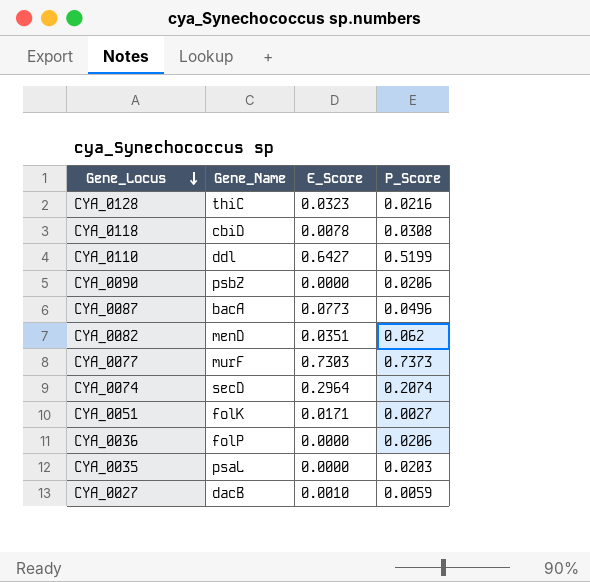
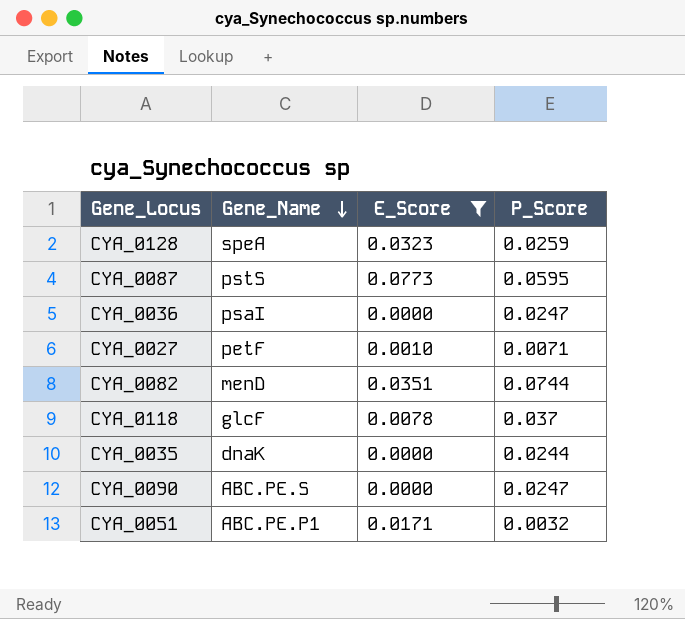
filter: none -> E_Score <= 0.0773
row order: Gene_Locus descending -> Gene_Name descending
CYA_0128 | Gene_Name: thiC -> speA
CYA_0128 | P_Score: 0.0216 -> 0.0259
CYA_0087 | Gene_Name: bacA -> pstS
CYA_0087 | P_Score: 0.0496 -> 0.0595
CYA_0036 | Gene_Name: folP -> psaI
CYA_0036 | P_Score: 0.0206 -> 0.0247
CYA_0027 | Gene_Name: dacB -> petF
CYA_0027 | P_Score: 0.0059 -> 0.0071
CYA_0082 | P_Score: 0.062 -> 0.0744
CYA_0118 | Gene_Name: cbiD -> glcF
CYA_0118 | P_Score: 0.0308 -> 0.037
CYA_0035 | Gene_Name: psaL -> dnaK
CYA_0035 | P_Score: 0.0203 -> 0.0244
CYA_0090 | Gene_Name: psbZ -> ABC.PE.S
CYA_0090 | P_Score: 0.0206 -> 0.0247
CYA_0051 | Gene_Name: folK -> ABC.PE.P1
CYA_0051 | P_Score: 0.0027 -> 0.0032

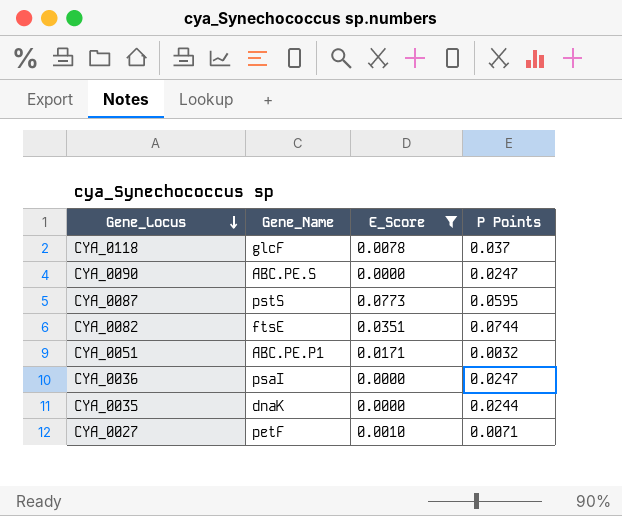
row order: Gene_Name descending -> Gene_Locus descending
column name: P_Score -> P Points
row CYA_0128: speA | 0.0323 | 0.0259 -> none
CYA_0082 | Gene_Name: menD -> ftsE

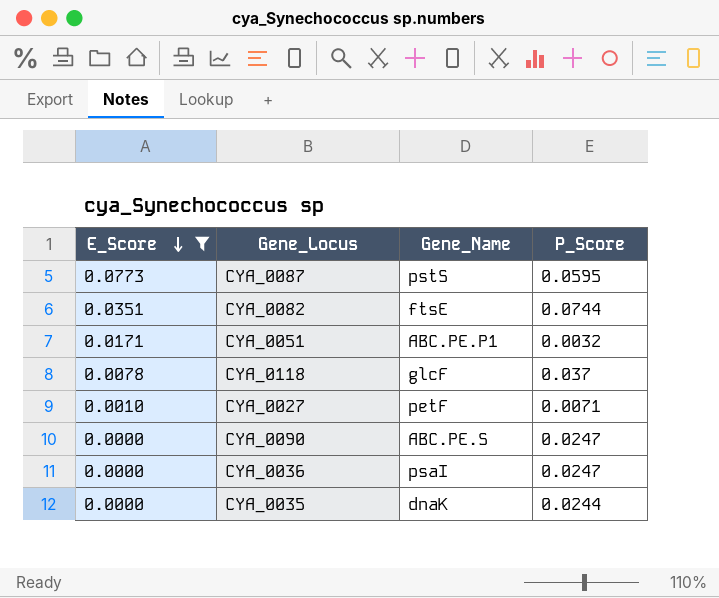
row order: Gene_Locus descending -> E_Score descending
column E_Score | position: 3 -> 1
column name: P Points -> P_Score

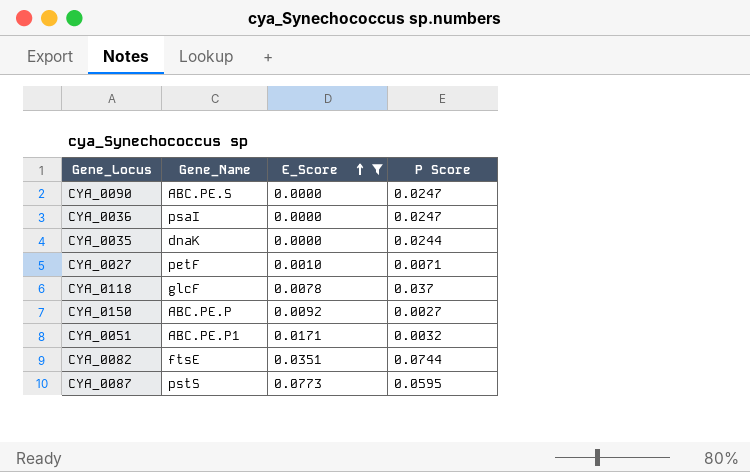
row order: E_Score descending -> E_Score ascending
column E_Score | position: 1 -> 3
column name: P_Score -> P Score
row CYA_0150: none -> ABC.PE.P | 0.0092 | 0.0027

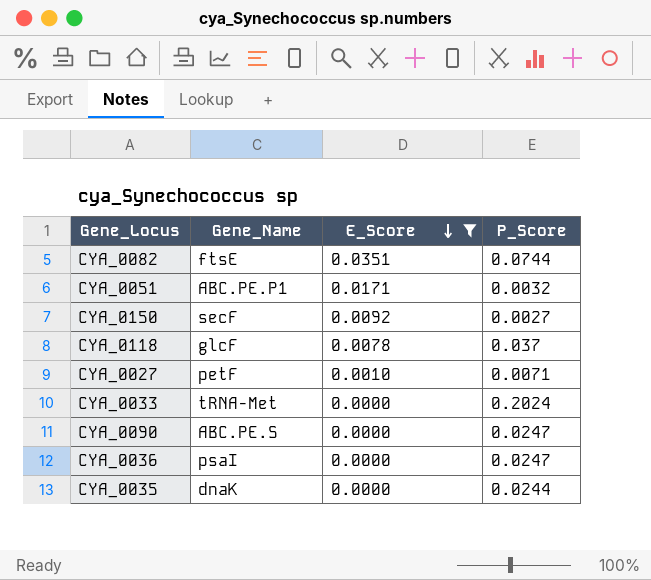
row order: E_Score ascending -> E_Score descending
column name: P Score -> P_Score
row CYA_0087: pstS | 0.0773 | 0.0595 -> none
CYA_0150 | Gene_Name: ABC.PE.P -> secF
row CYA_0033: none -> tRNA-Met | 0.0000 | 0.2024

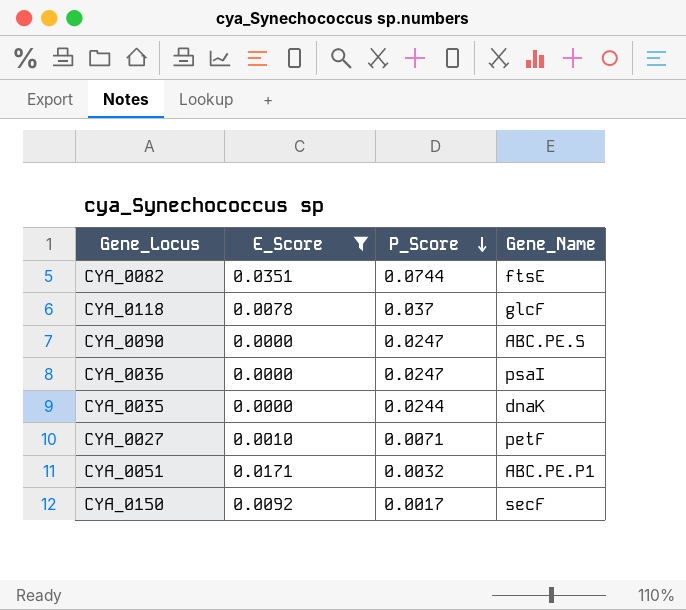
row order: E_Score descending -> P_Score descending
column Gene_Name | position: 2 -> 4
row CYA_0033: tRNA-Met | 0.0000 | 0.2024 -> none
CYA_0150 | P_Score: 0.0027 -> 0.0017

